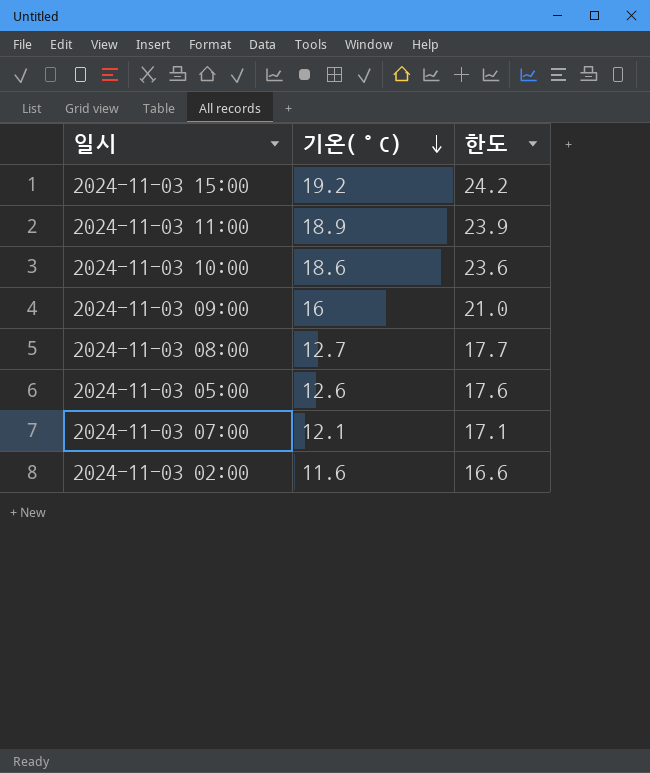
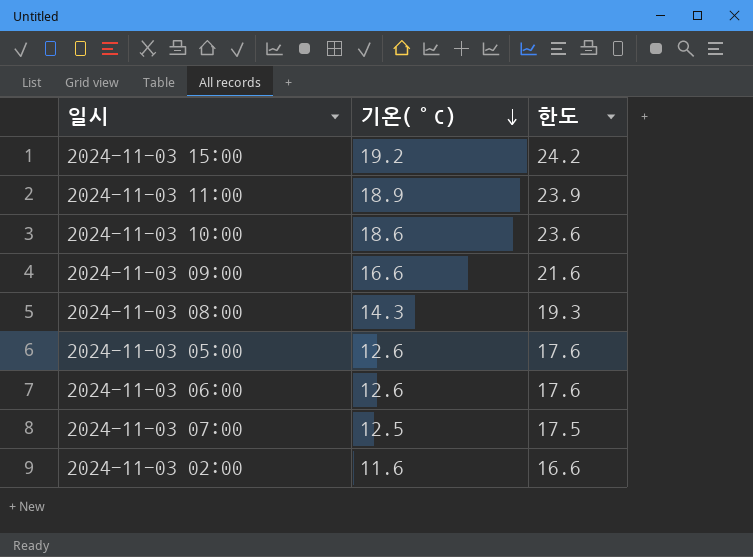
2024-11-03 09:00 | 기온(°C): 16 -> 16.6
2024-11-03 09:00 | 한도: 21.0 -> 21.6
2024-11-03 08:00 | 기온(°C): 12.7 -> 14.3
2024-11-03 08:00 | 한도: 17.7 -> 19.3
row 2024-11-03 06:00: none -> 12.6 | 17.6
2024-11-03 07:00 | 기온(°C): 12.1 -> 12.5
2024-11-03 07:00 | 한도: 17.1 -> 17.5

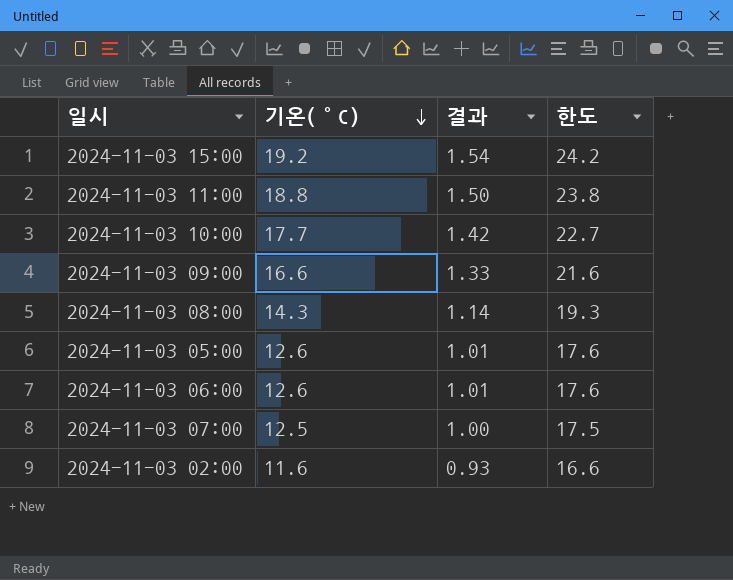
column 결과 | formula: none -> [기온(°C)] * 0.08
2024-11-03 11:00 | 기온(°C): 18.9 -> 18.8
2024-11-03 11:00 | 한도: 23.9 -> 23.8
2024-11-03 10:00 | 기온(°C): 18.6 -> 17.7
2024-11-03 10:00 | 한도: 23.6 -> 22.7

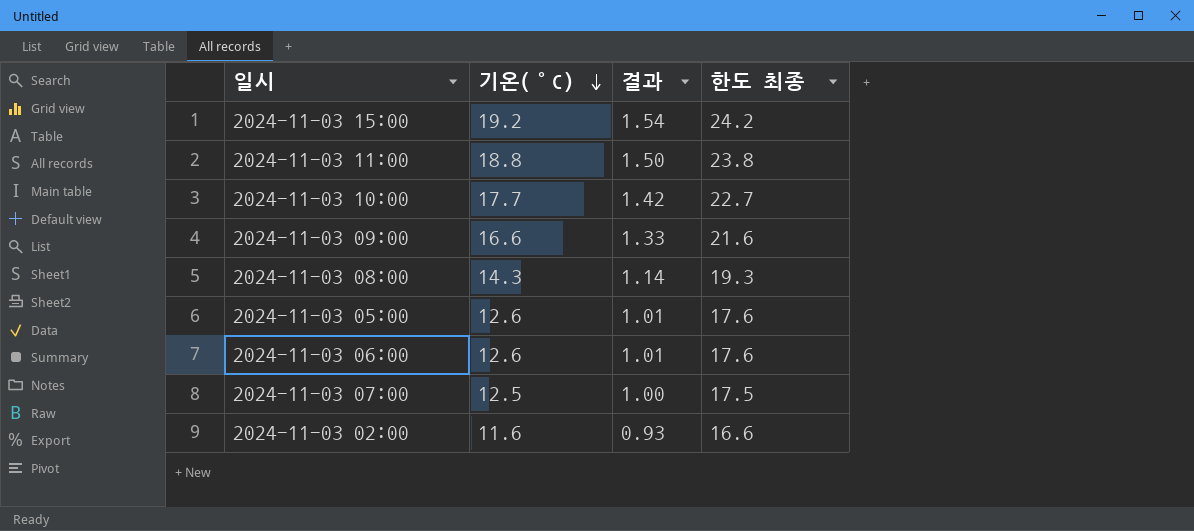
column name: 한도 -> 한도 최종

